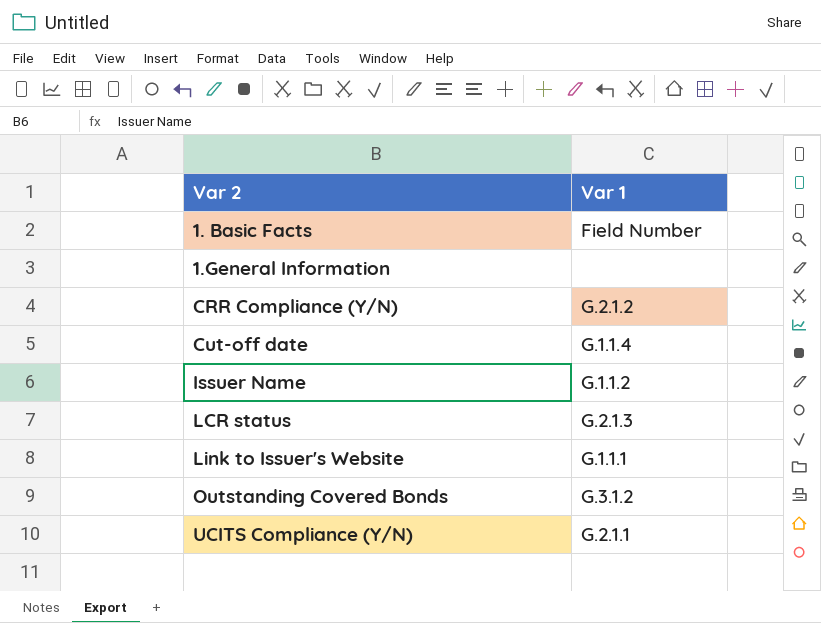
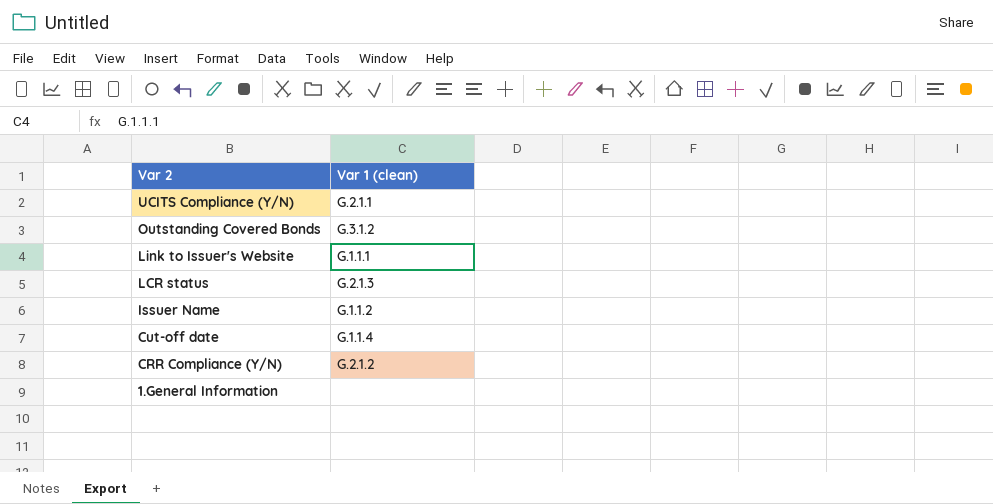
row order: Var 2 ascending -> Var 2 descending
column name: Var 1 -> Var 1 (clean)
row 1. Basic Facts: Field Number -> none

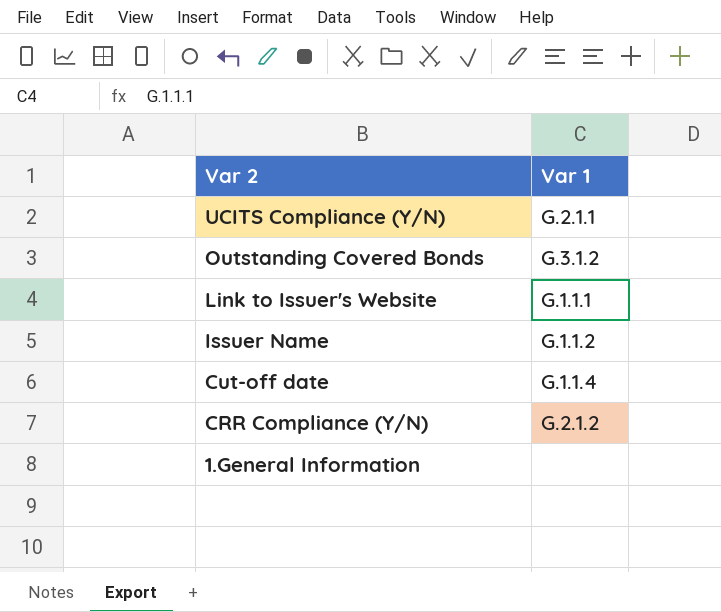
column name: Var 1 (clean) -> Var 1
row LCR status: G.2.1.3 -> none

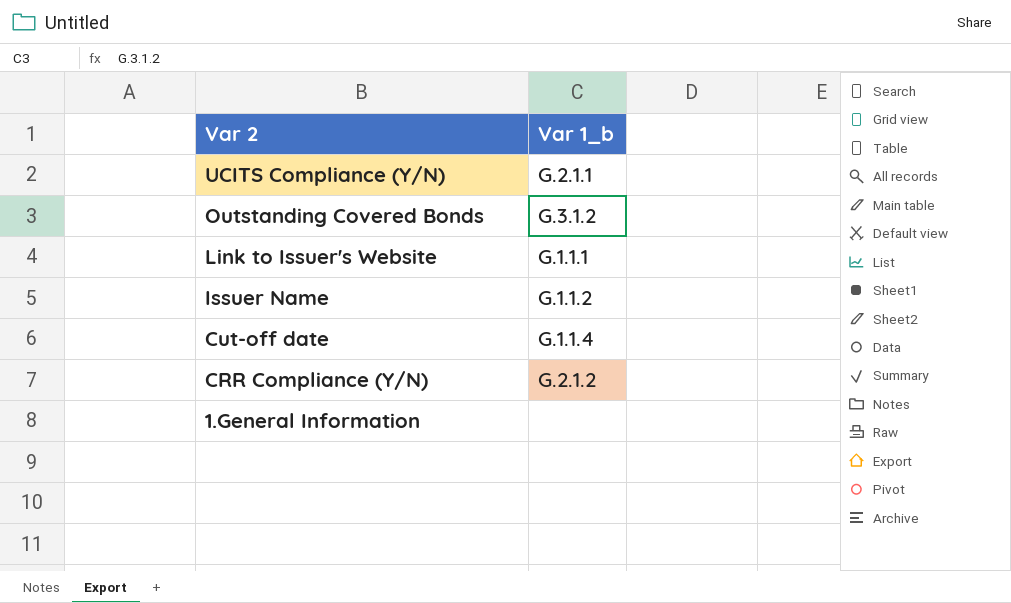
column name: Var 1 -> Var 1_b

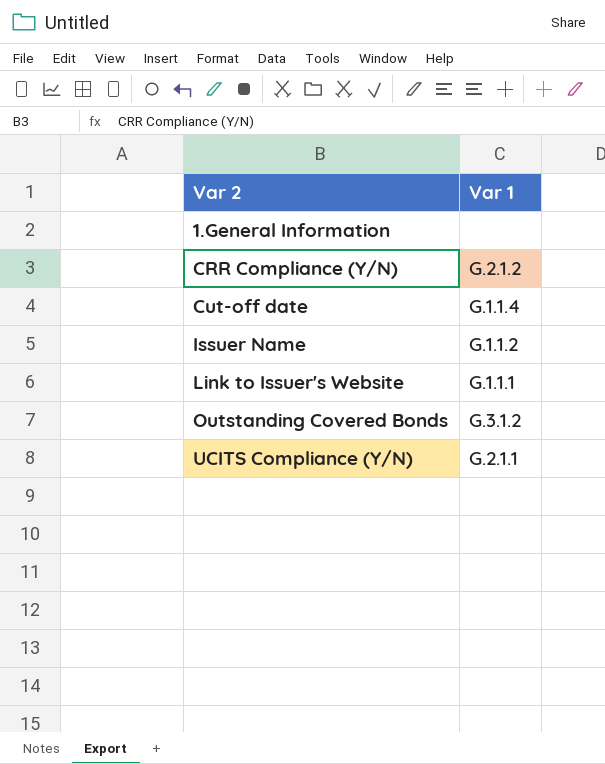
row order: Var 2 descending -> Var 2 ascending
column name: Var 1_b -> Var 1

